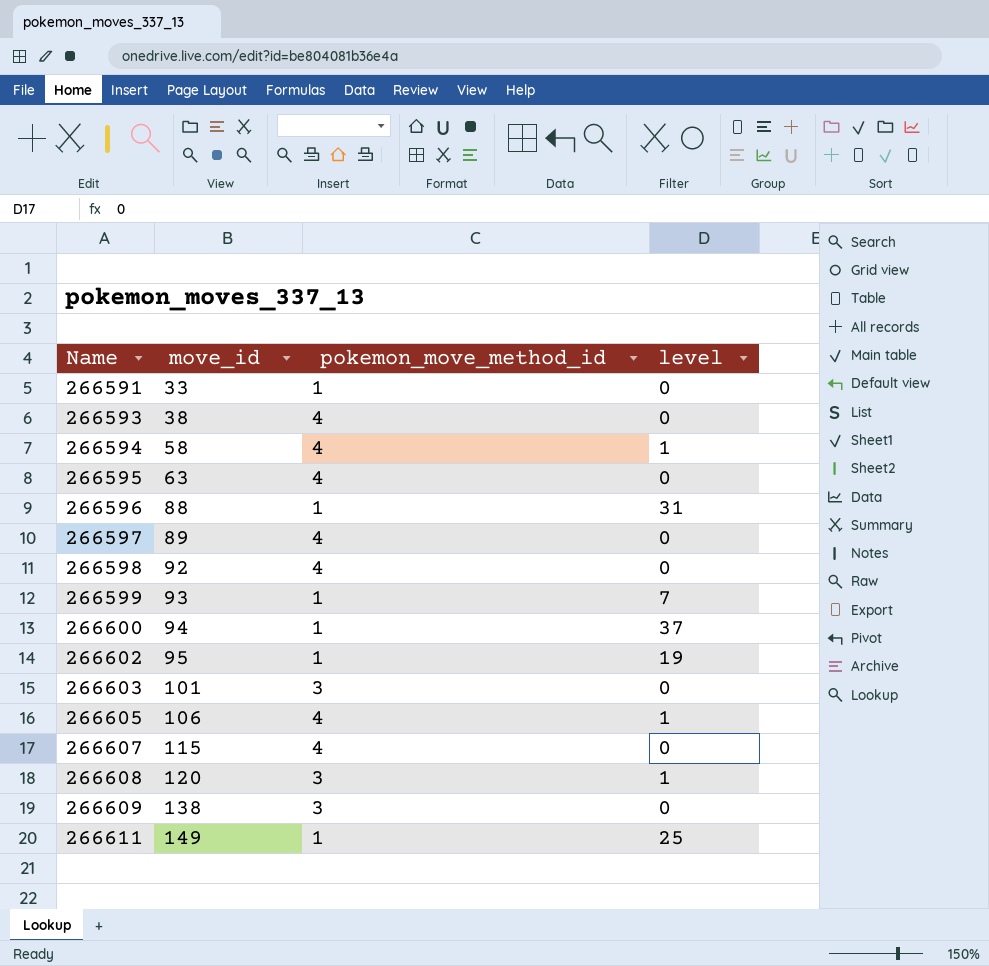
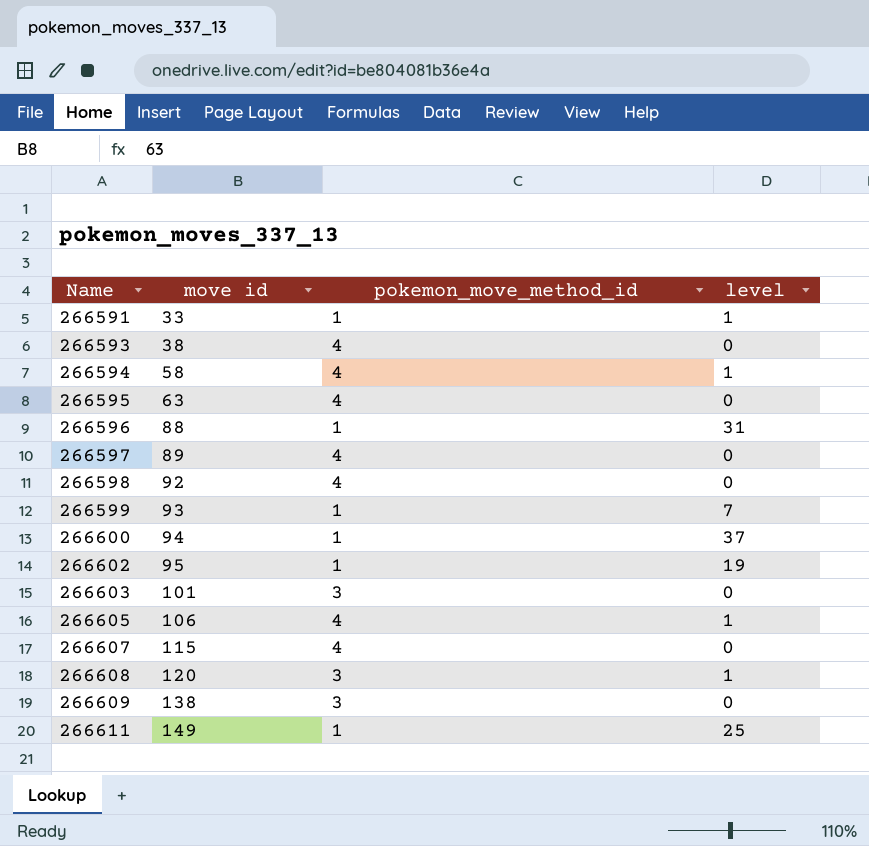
column name: move_id -> move id
266591 | level: 0 -> 1

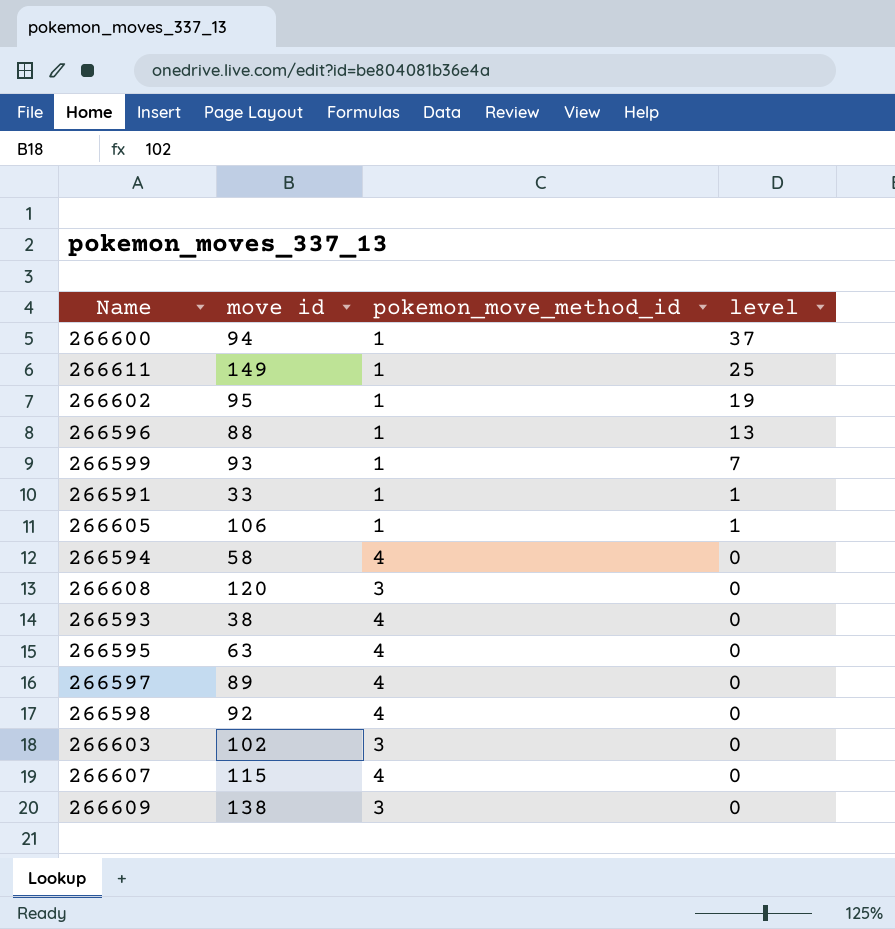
row order: Name ascending -> level descending
266596 | level: 31 -> 13
266605 | pokemon_move_method_id: 4 -> 1
266594 | level: 1 -> 0
266608 | level: 1 -> 0
266603 | move id: 101 -> 102

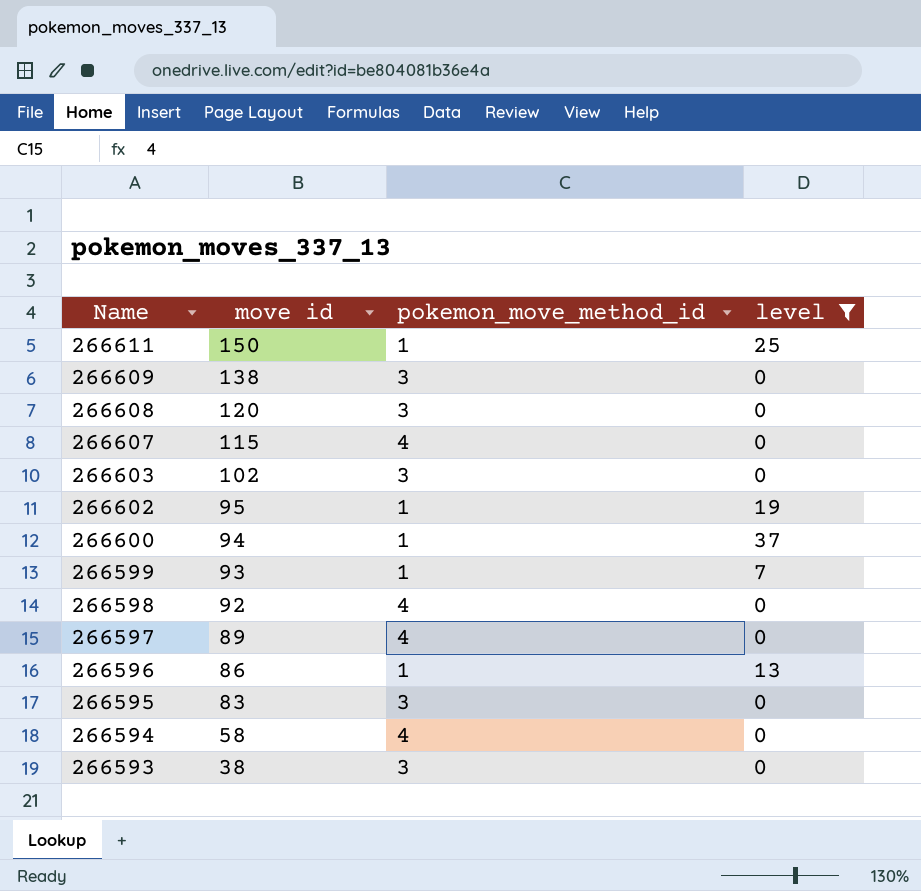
filter: none -> level != 1
row order: level descending -> Name descending
266611 | move id: 149 -> 150
266596 | move id: 88 -> 86
266595 | move id: 63 -> 83
266595 | pokemon_move_method_id: 4 -> 3
266593 | pokemon_move_method_id: 4 -> 3

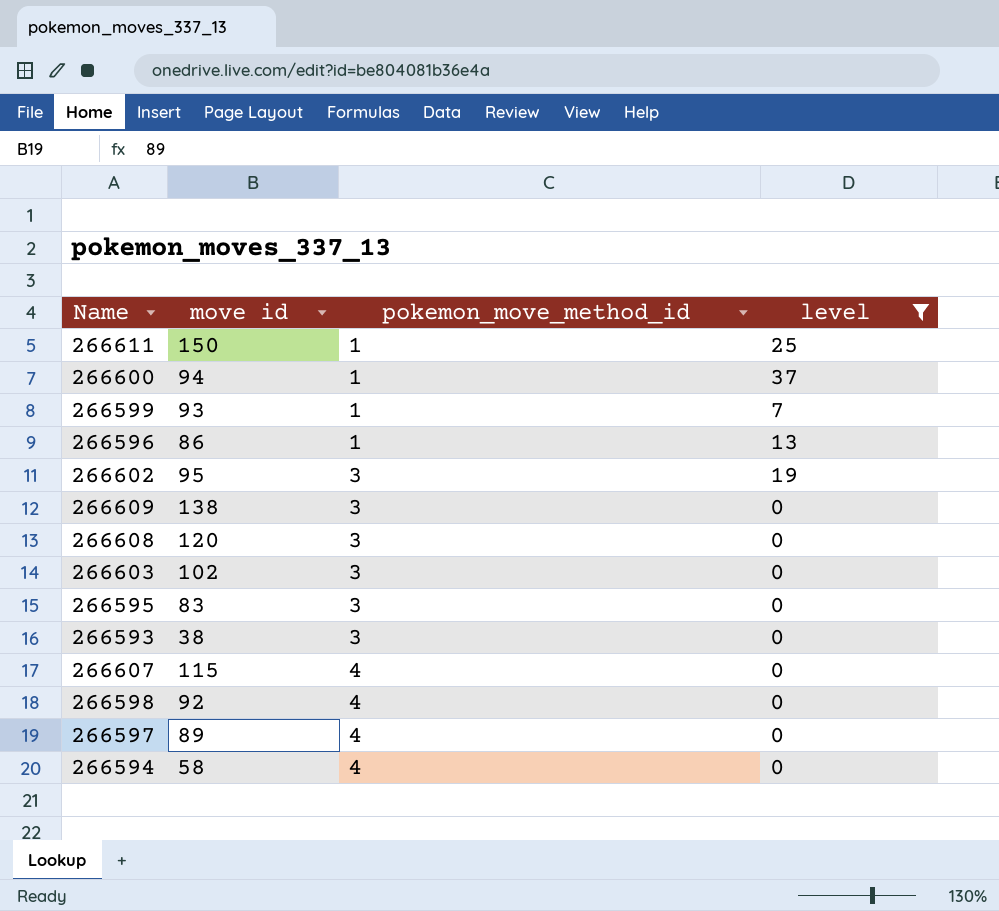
row order: Name descending -> pokemon_move_method_id ascending
266602 | pokemon_move_method_id: 1 -> 3

